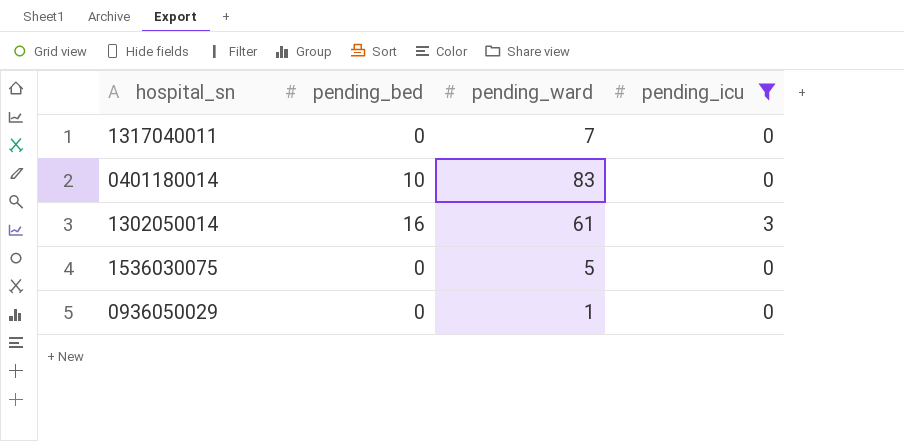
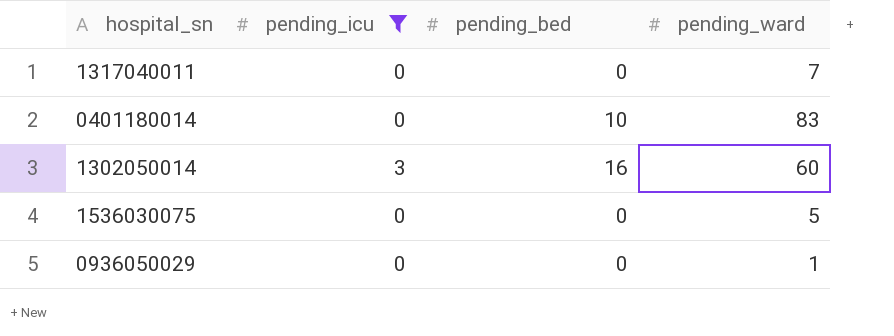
column pending_icu | position: 4 -> 2
1302050014 | pending_ward: 61 -> 60

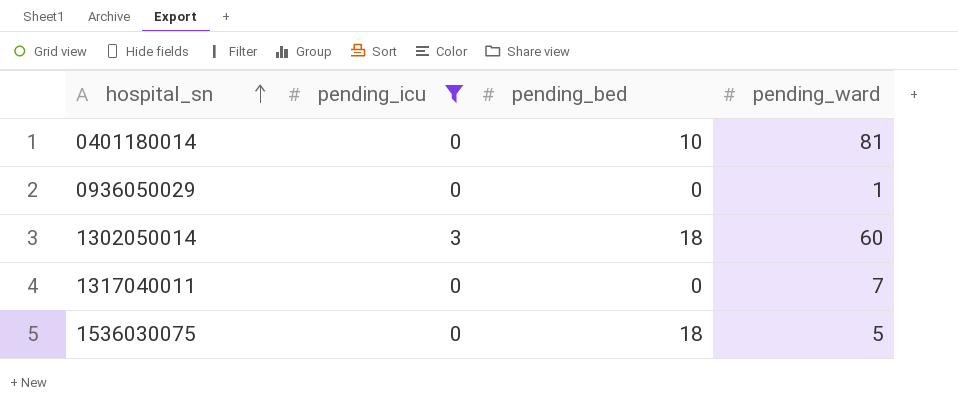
row order: none -> hospital_sn ascending
0401180014 | pending_ward: 83 -> 81
1302050014 | pending_bed: 16 -> 18
1536030075 | pending_bed: 0 -> 18

